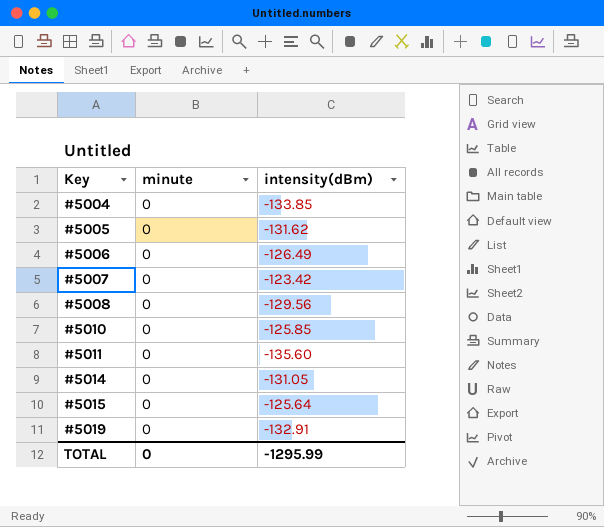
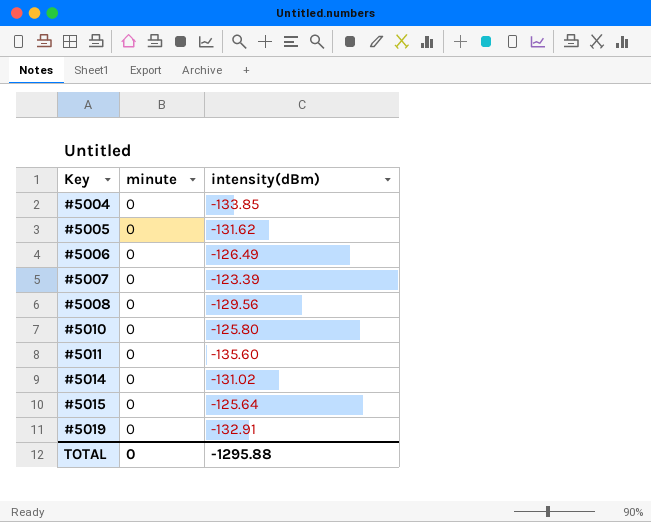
#5007 | intensity(dBm): -123.42 -> -123.39
#5010 | intensity(dBm): -125.85 -> -125.80
#5014 | intensity(dBm): -131.05 -> -131.02
TOTAL | intensity(dBm): -1295.99 -> -1295.88

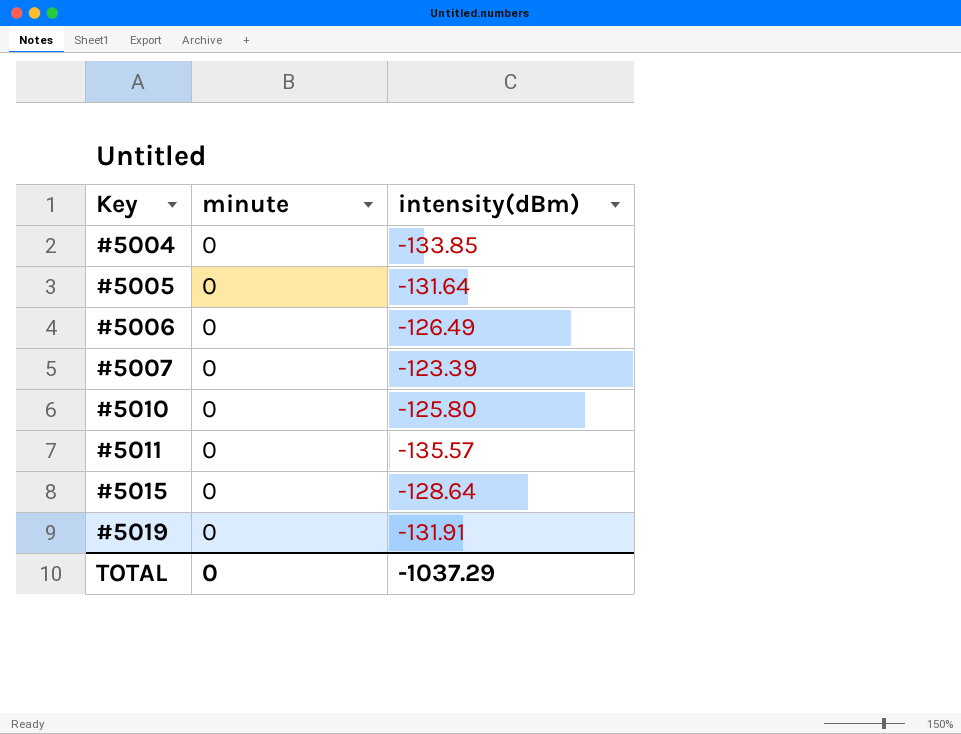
row #5008: 0 | -129.56 -> none
row #5014: 0 | -131.02 -> none
#5005 | intensity(dBm): -131.62 -> -131.64
#5011 | intensity(dBm): -135.60 -> -135.57
#5015 | intensity(dBm): -125.64 -> -128.64
#5019 | intensity(dBm): -132.91 -> -131.91
TOTAL | intensity(dBm): -1295.88 -> -1037.29

